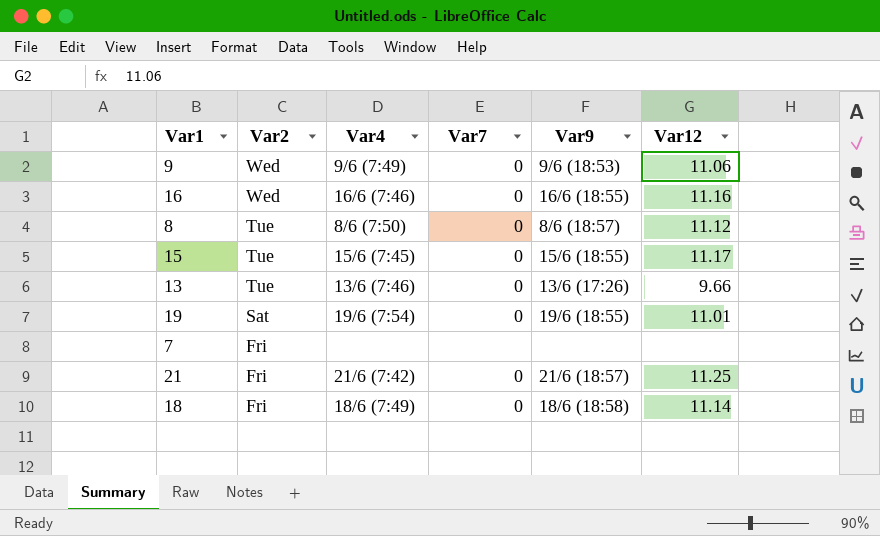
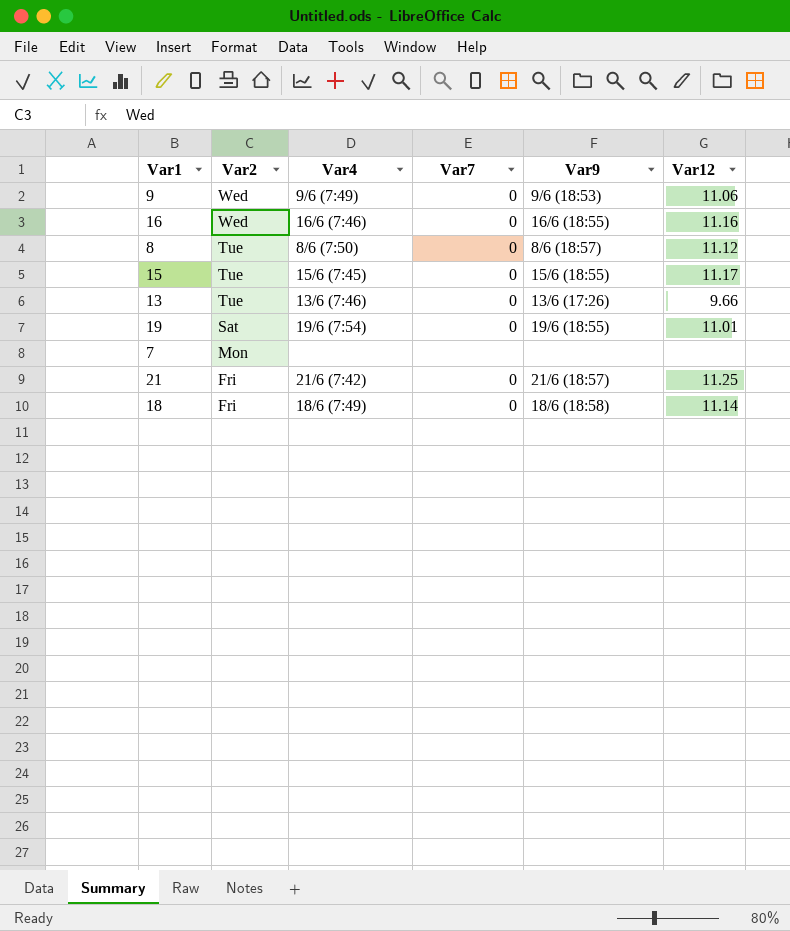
7 | Var2: Fri -> Mon

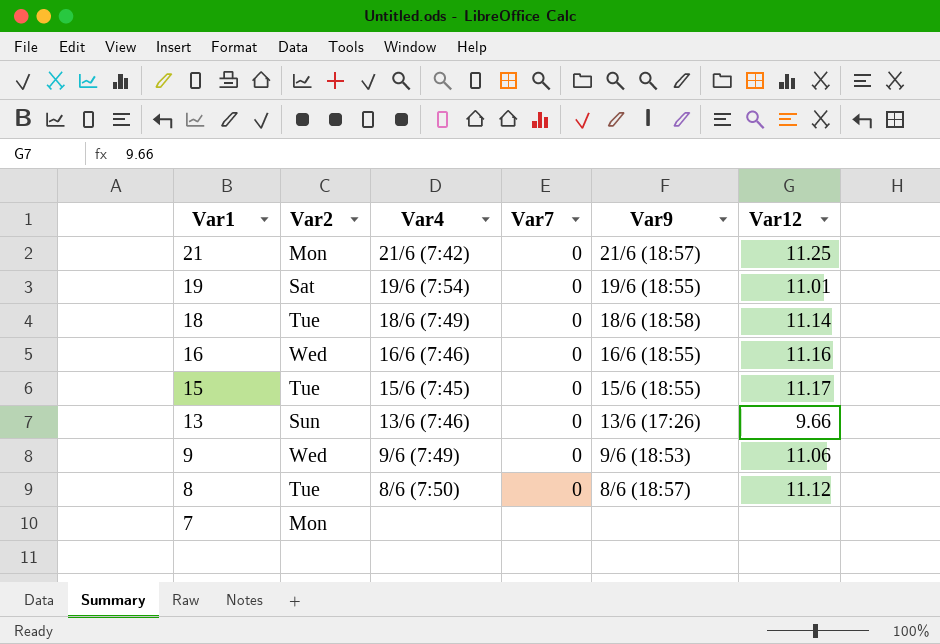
row order: Var2 descending -> Var1 descending
21 | Var2: Fri -> Mon
18 | Var2: Fri -> Tue
13 | Var2: Tue -> Sun

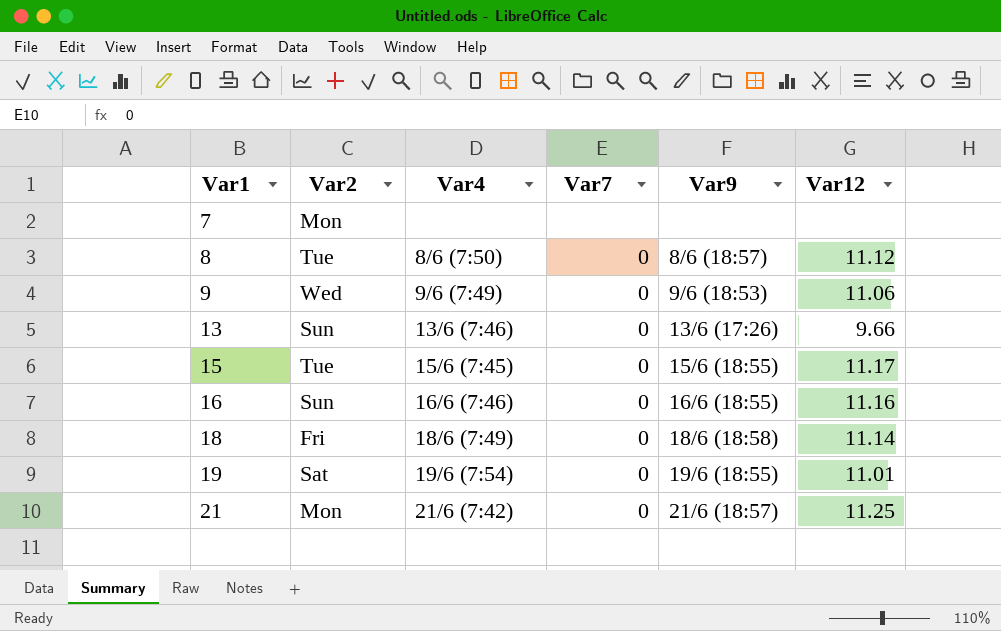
row order: Var1 descending -> Var1 ascending
16 | Var2: Wed -> Sun
18 | Var2: Tue -> Fri

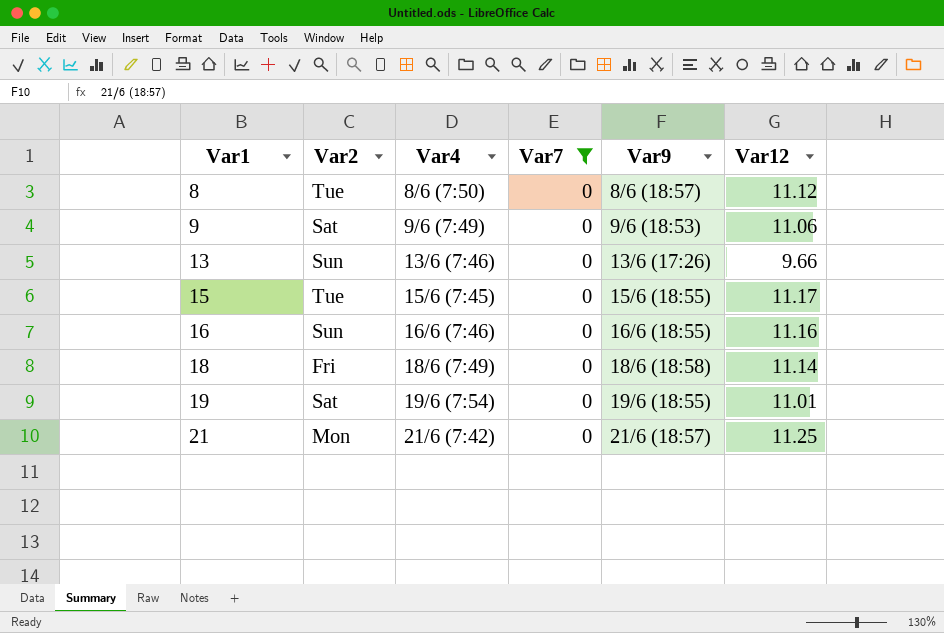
filter: none -> Var7 = 0
9 | Var2: Wed -> Sat

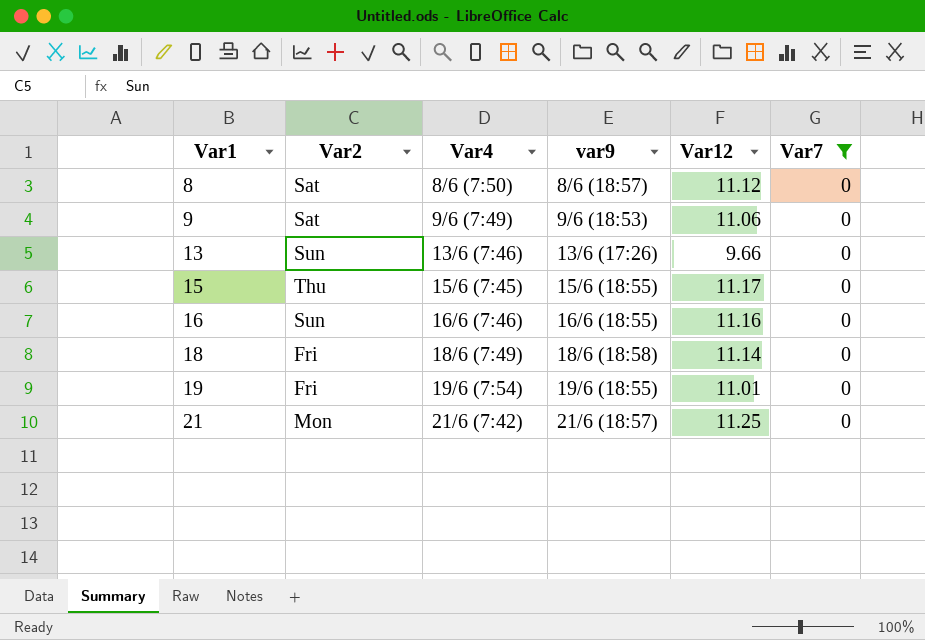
column name: Var9 -> var9
column Var7 | position: 4 -> 6
8 | Var2: Tue -> Sat
15 | Var2: Tue -> Thu
19 | Var2: Sat -> Fri

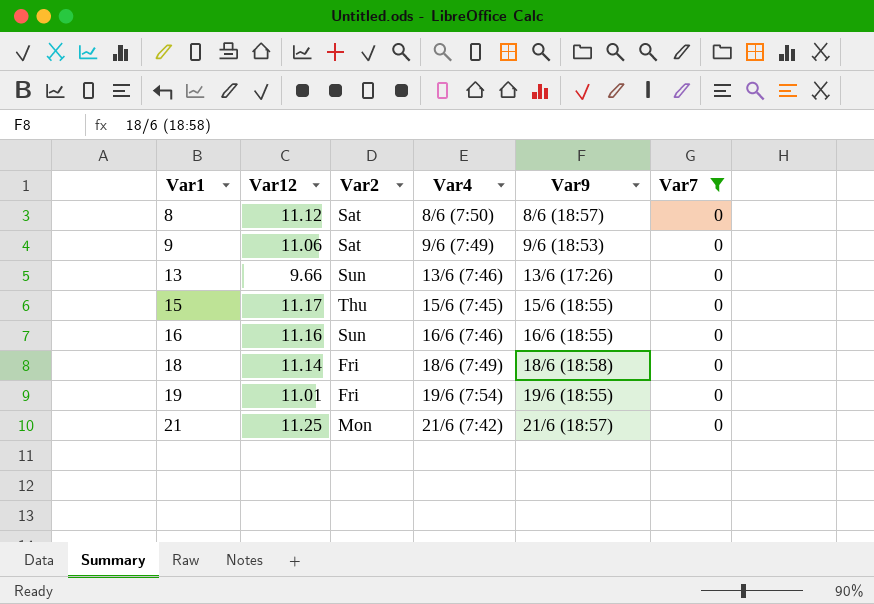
column Var12 | position: 5 -> 2
column name: var9 -> Var9

